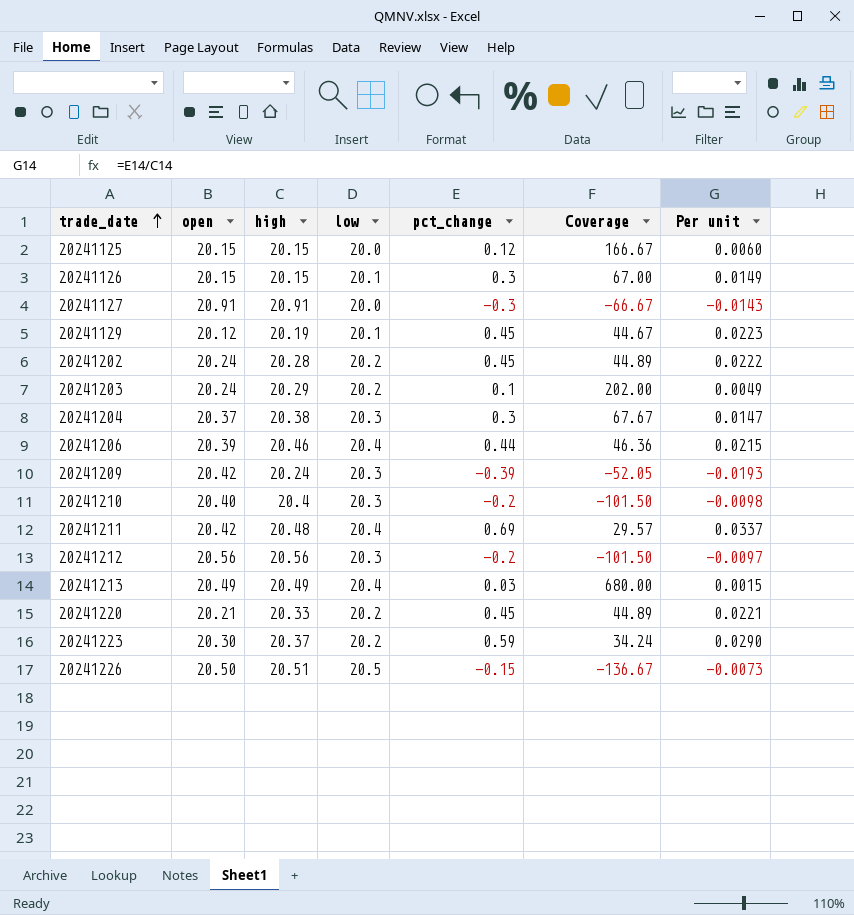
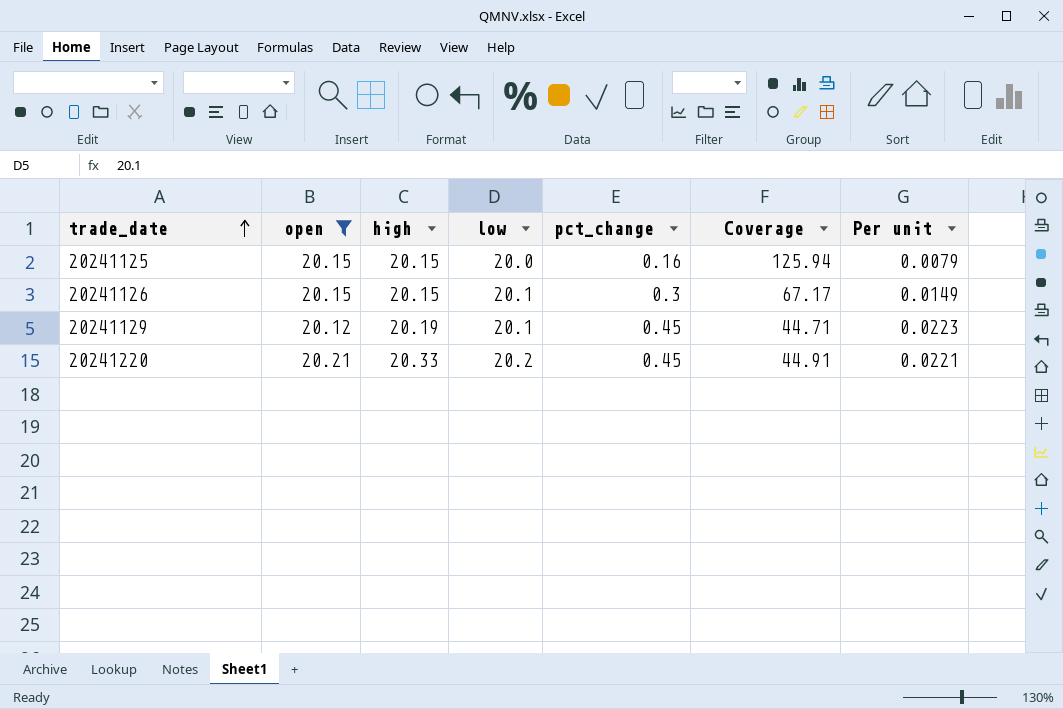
filter: none -> open <= 20.21
column Coverage | formula: [low] / [pct_change] -> [open] / [pct_change]
20241125 | pct_change: 0.12 -> 0.16
20241125 | Per unit: 0.0060 -> 0.0079

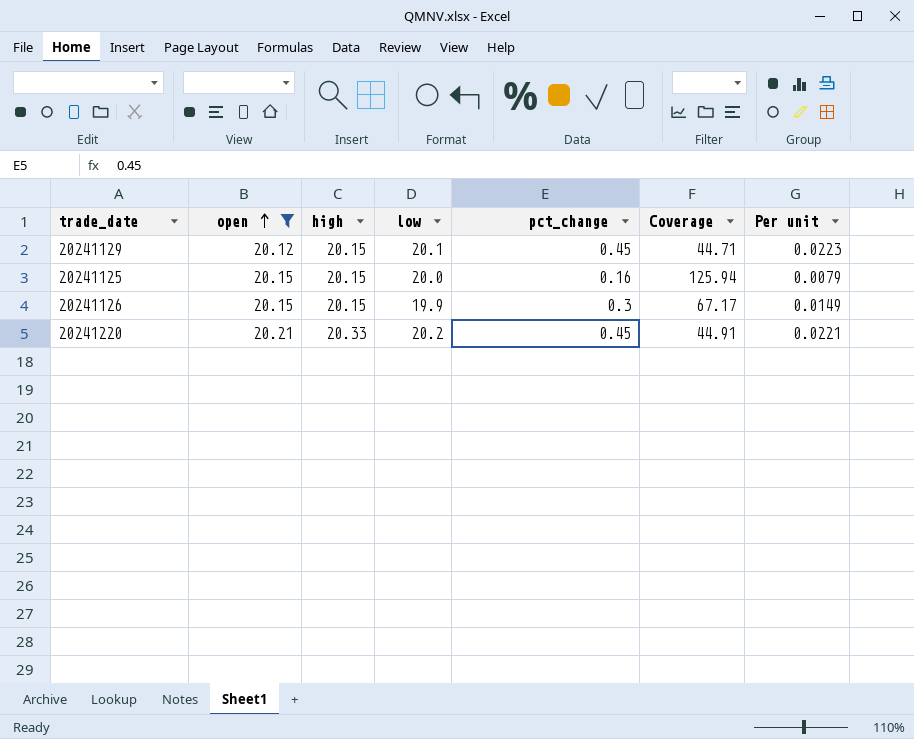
row order: trade_date ascending -> open ascending
20241129 | high: 20.19 -> 20.15
20241126 | low: 20.1 -> 19.9

